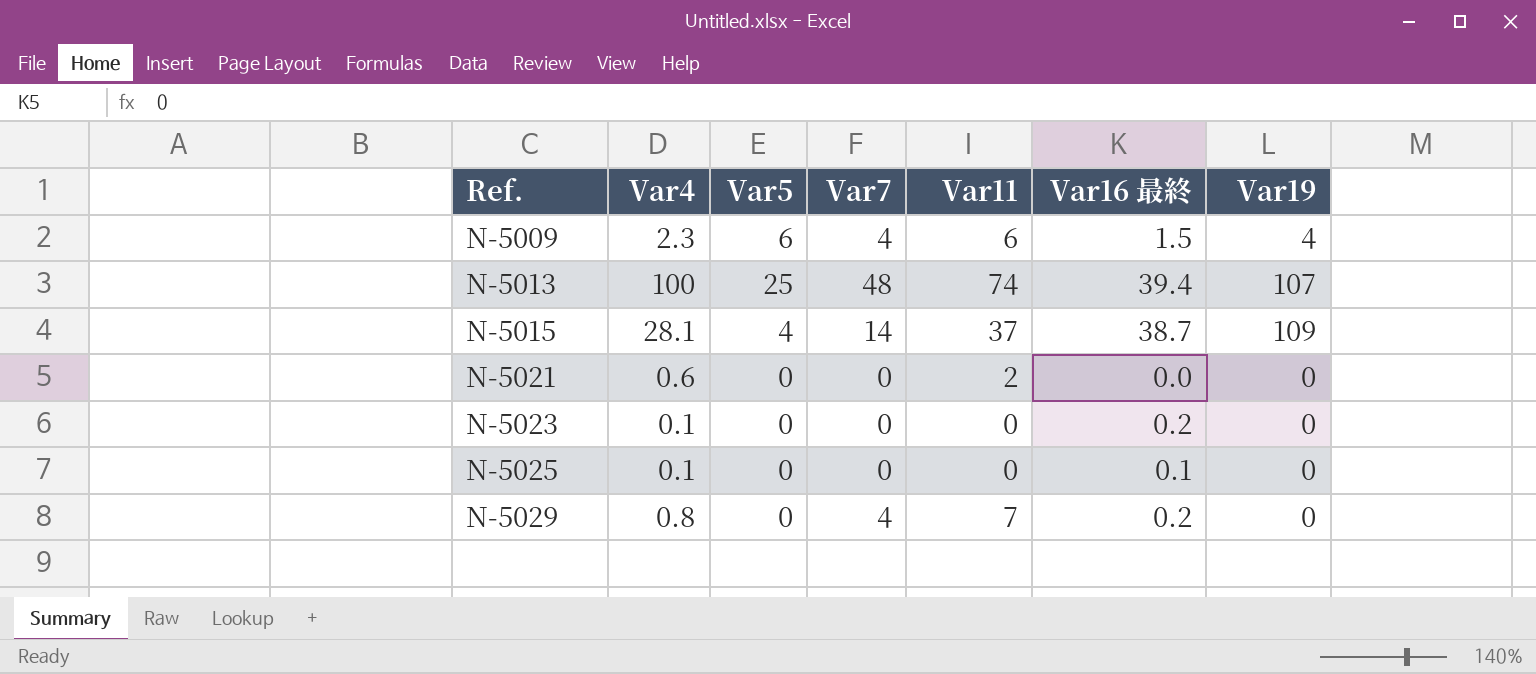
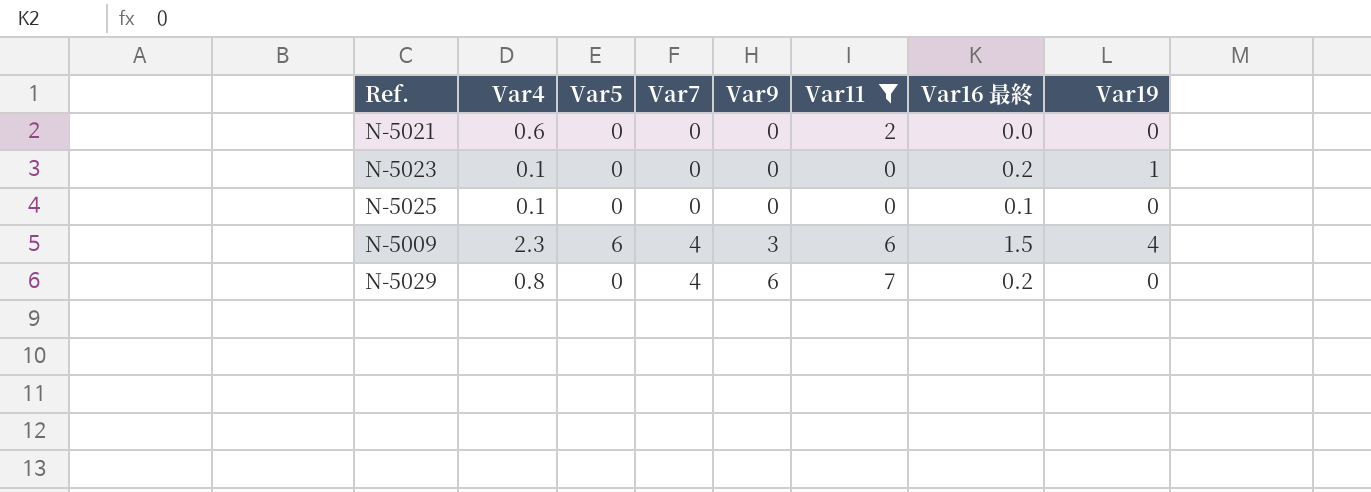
filter: none -> Var11 <= 7
row order: Ref. ascending -> Var7 ascending
column Var9 | position: none -> 5
N-5023 | Var19: 0 -> 1

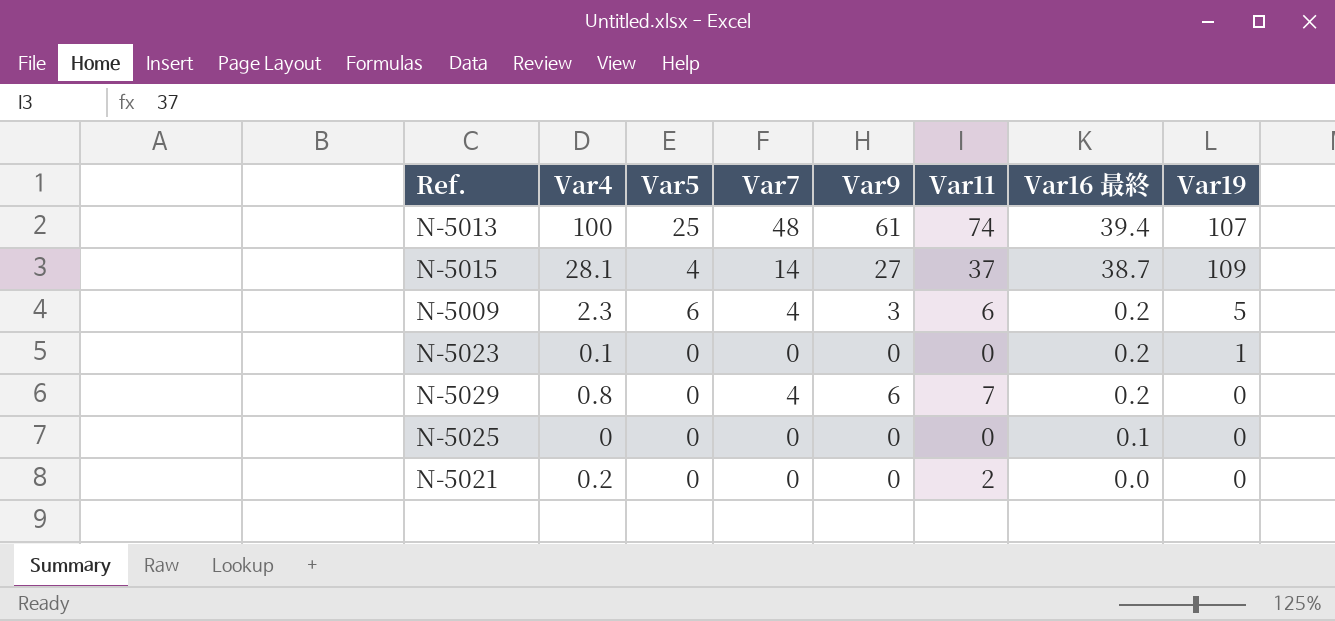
filter: Var11 <= 7 -> none
row order: Var7 ascending -> Var16 最終 descending
N-5009 | Var16 最終: 1.5 -> 0.2
N-5009 | Var19: 4 -> 5
N-5025 | Var4: 0.1 -> 0
N-5021 | Var4: 0.6 -> 0.2

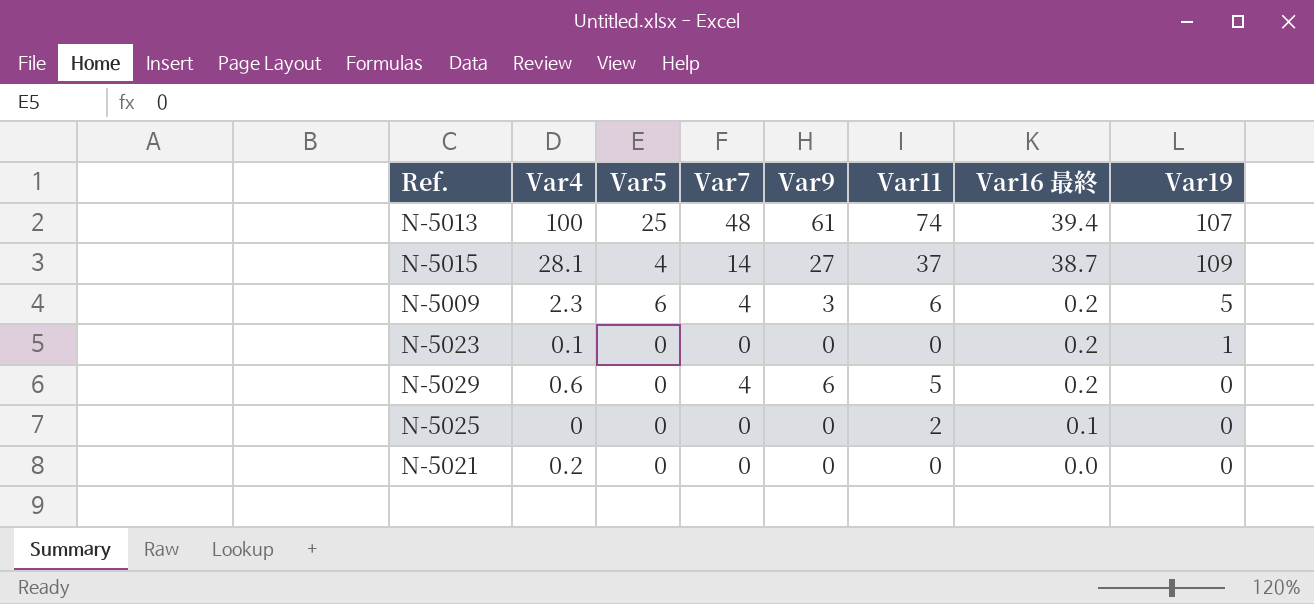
N-5029 | Var4: 0.8 -> 0.6
N-5029 | Var11: 7 -> 5
N-5025 | Var11: 0 -> 2
N-5021 | Var11: 2 -> 0

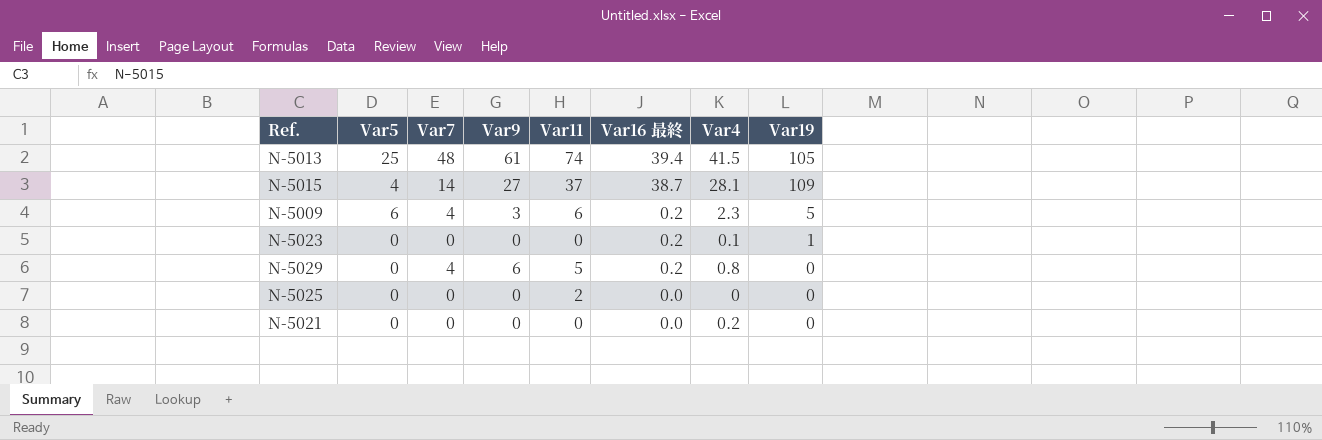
column Var4 | position: 2 -> 7
N-5013 | Var4: 100 -> 41.5
N-5013 | Var19: 107 -> 105
N-5029 | Var4: 0.6 -> 0.8
N-5025 | Var16 最終: 0.1 -> 0.0

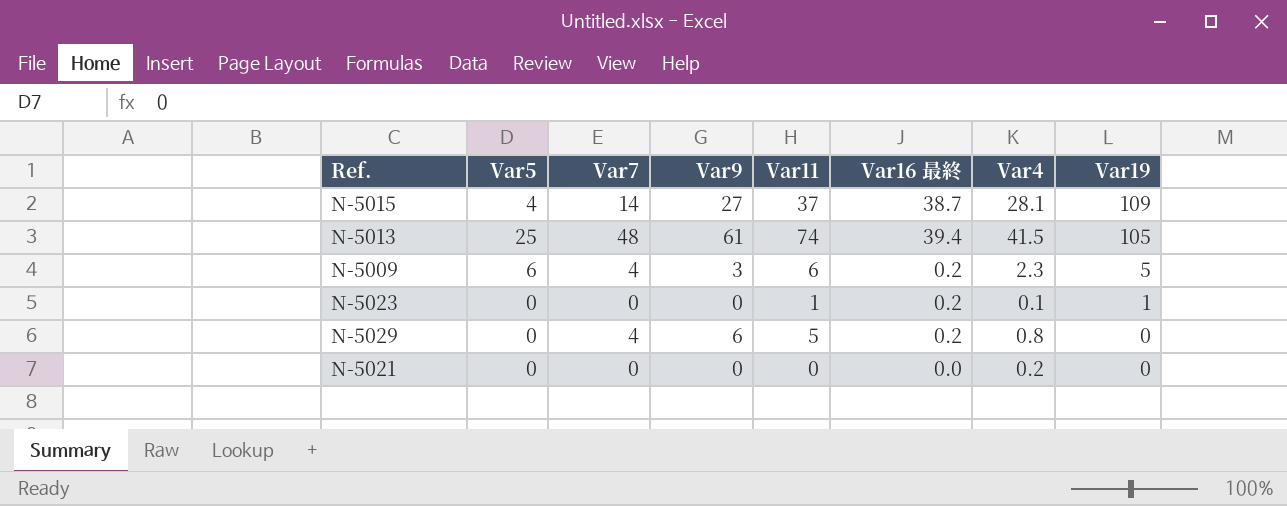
row order: Var16 最終 descending -> Var19 descending
row N-5025: 0 | 0 | 0 | 2 | 0.0 | 0 | 0 -> none
N-5023 | Var11: 0 -> 1

